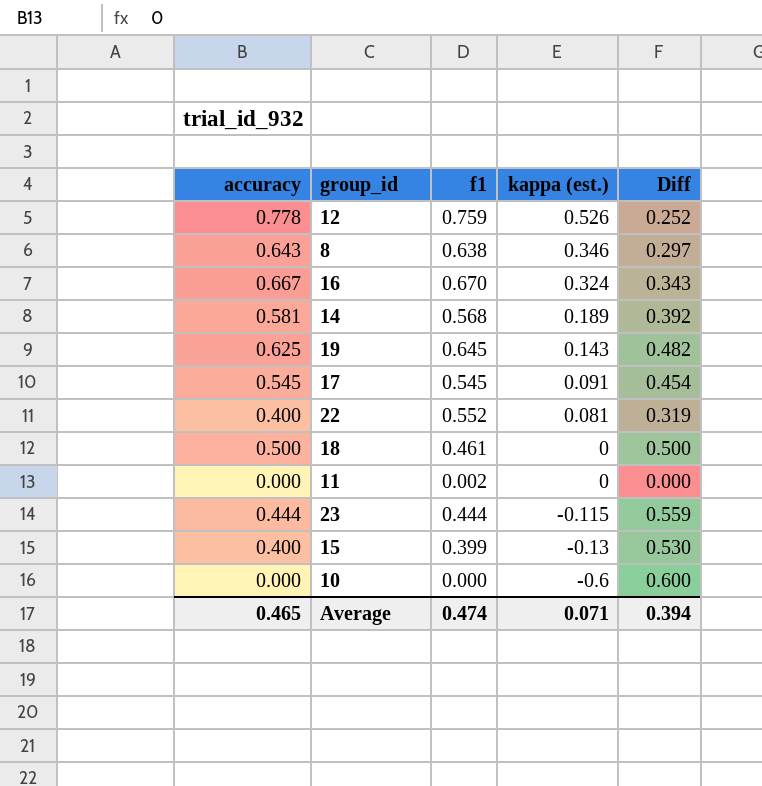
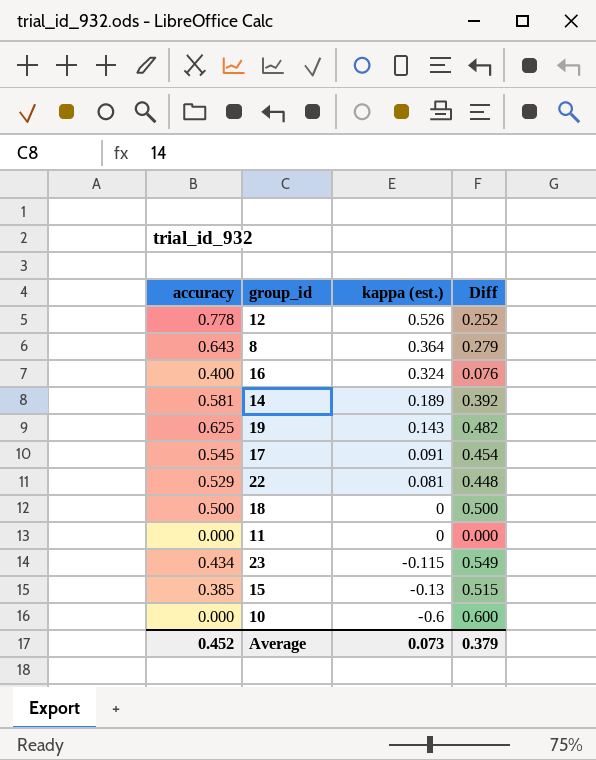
column f1 | position: 3 -> none
8 | kappa (est.): 0.346 -> 0.364
8 | Diff: 0.297 -> 0.279
16 | accuracy: 0.667 -> 0.400
16 | Diff: 0.343 -> 0.076
22 | accuracy: 0.400 -> 0.529
22 | Diff: 0.319 -> 0.448
23 | accuracy: 0.444 -> 0.434
23 | Diff: 0.559 -> 0.549
15 | accuracy: 0.400 -> 0.385
15 | Diff: 0.530 -> 0.515
Average | accuracy: 0.465 -> 0.452
Average | kappa (est.): 0.071 -> 0.073
Average | Diff: 0.394 -> 0.379

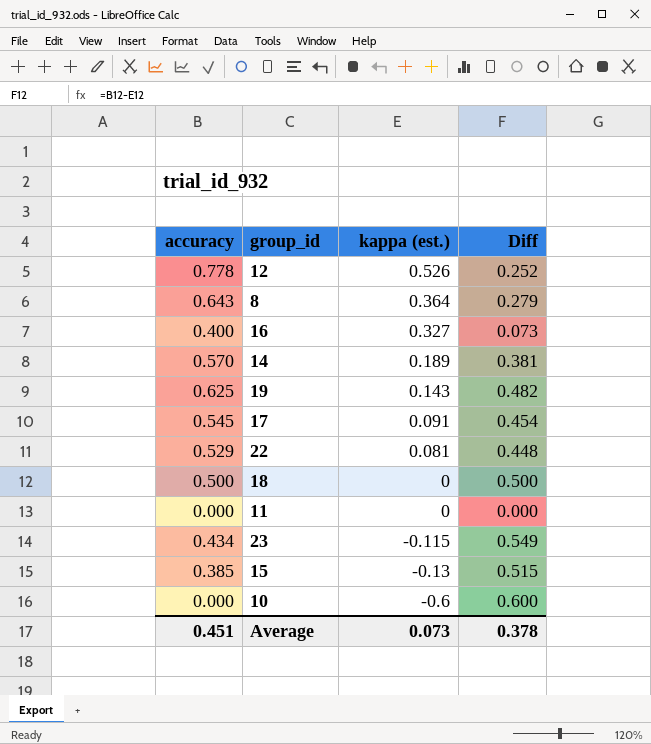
16 | kappa (est.): 0.324 -> 0.327
16 | Diff: 0.076 -> 0.073
14 | accuracy: 0.581 -> 0.570
14 | Diff: 0.392 -> 0.381
Average | accuracy: 0.452 -> 0.451
Average | Diff: 0.379 -> 0.378

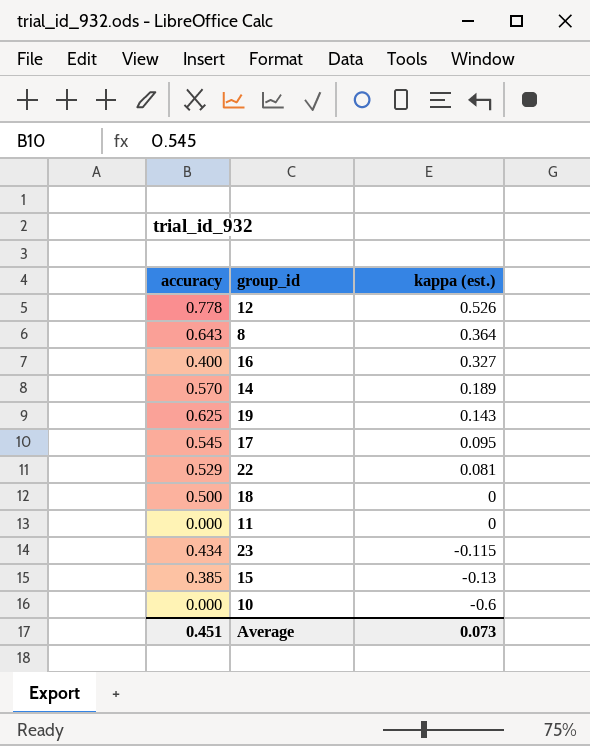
column Diff | formula: [accuracy] - [kappa (est.)] -> none
17 | kappa (est.): 0.091 -> 0.095

